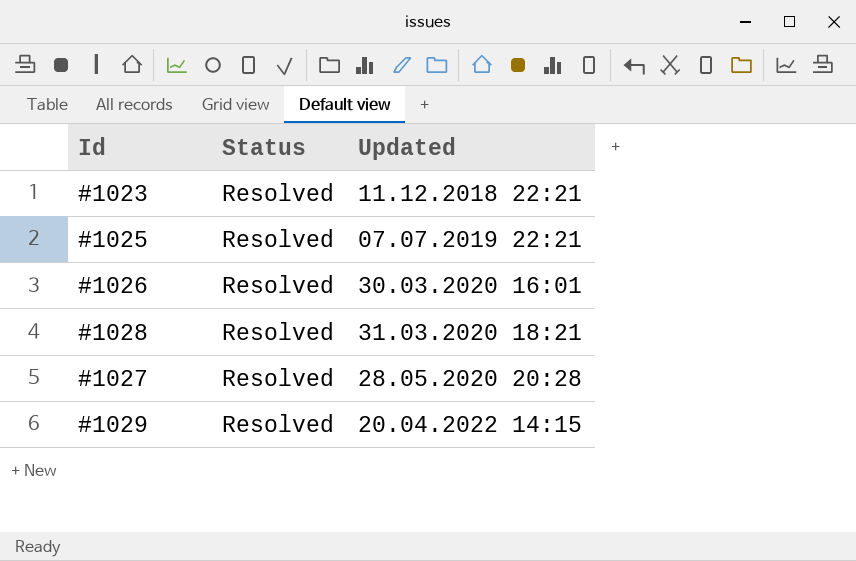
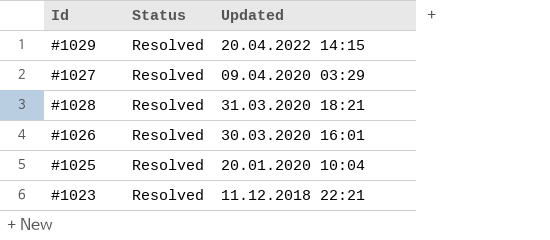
row order: Updated ascending -> Updated descending
#1027 | Updated: 28.05.2020 20:28 -> 09.04.2020 03:29
#1025 | Updated: 07.07.2019 22:21 -> 20.01.2020 10:04

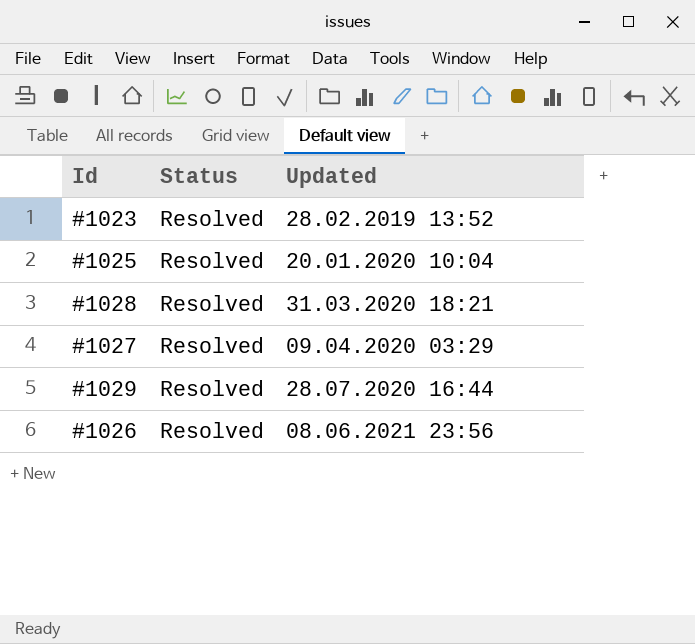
row order: Updated descending -> Updated ascending
#1023 | Updated: 11.12.2018 22:21 -> 28.02.2019 13:52
#1029 | Updated: 20.04.2022 14:15 -> 28.07.2020 16:44
#1026 | Updated: 30.03.2020 16:01 -> 08.06.2021 23:56

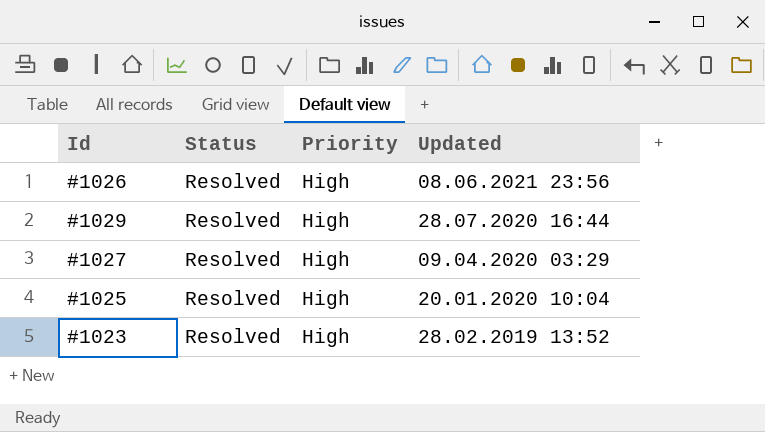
row order: Updated ascending -> Updated descending
column Priority | position: none -> 3
row #1028: Resolved | 31.03.2020 18:21 -> none

